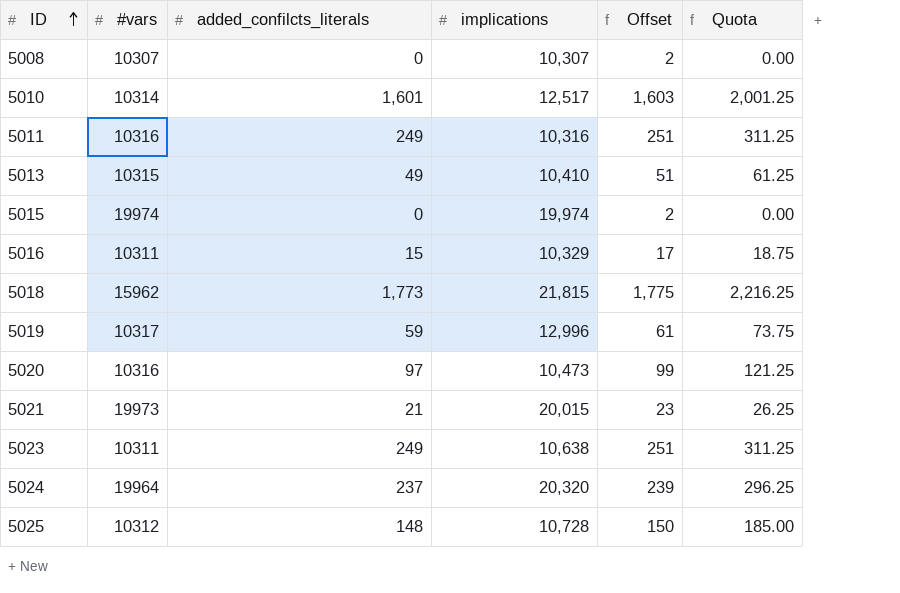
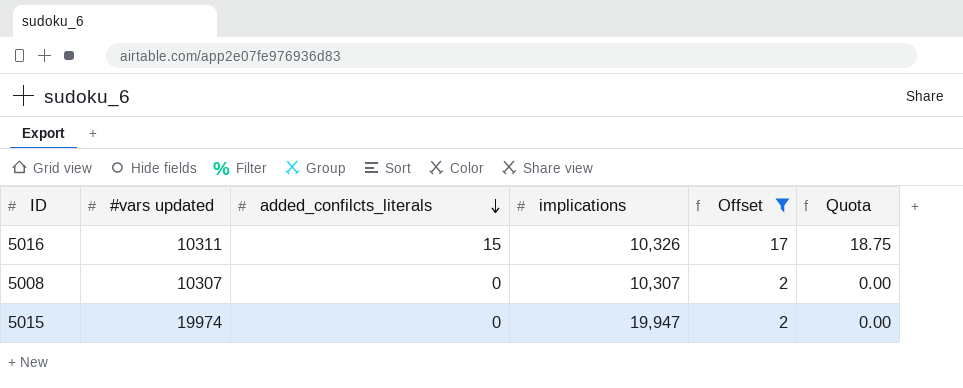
filter: none -> Offset <= 17
row order: ID ascending -> added_confilcts_literals descending
column name: #vars -> #vars updated
5016 | implications: 10,329 -> 10,326
5015 | implications: 19,974 -> 19,947

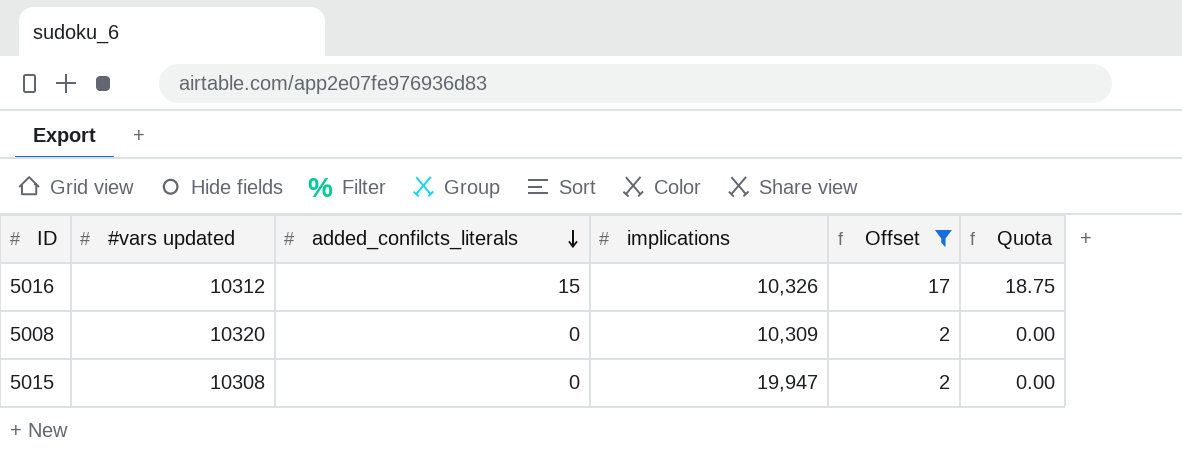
5016 | #vars updated: 10311 -> 10312
5008 | #vars updated: 10307 -> 10320
5008 | implications: 10,307 -> 10,309
5015 | #vars updated: 19974 -> 10308

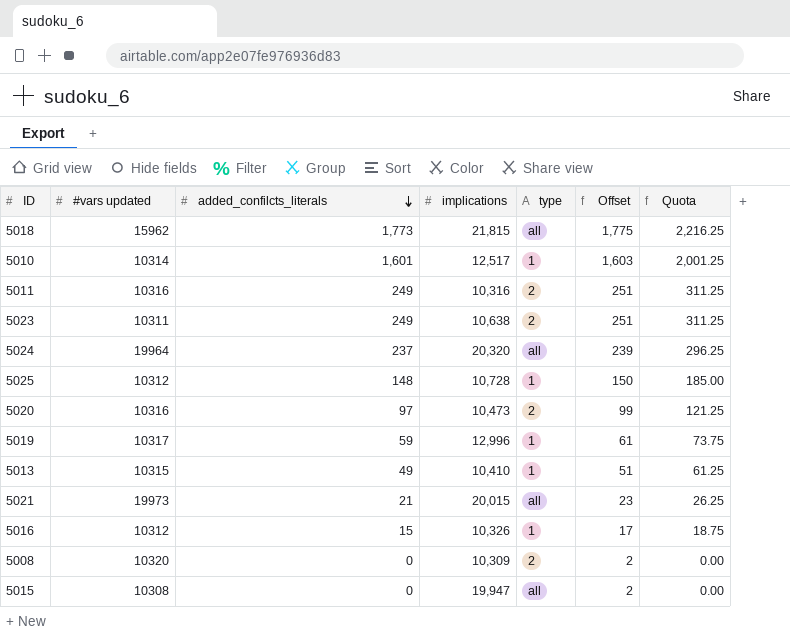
filter: Offset <= 17 -> none
column type | position: none -> 5

